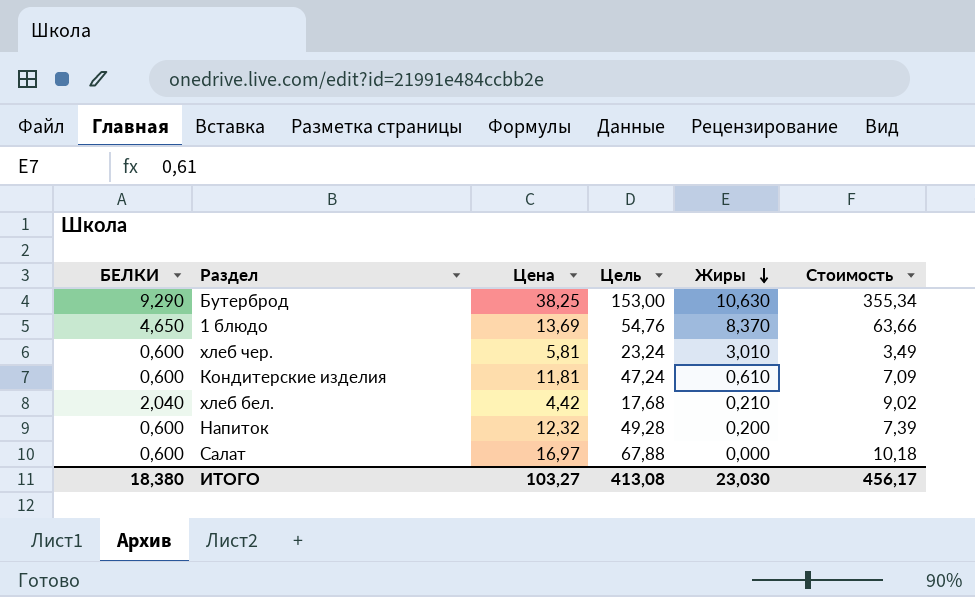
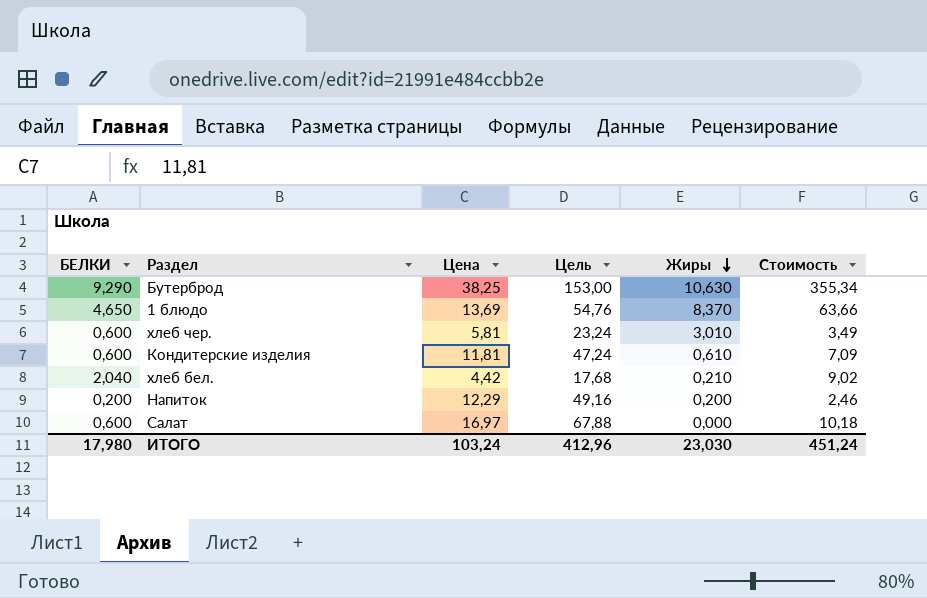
Напиток | БЕЛКИ: 0,600 -> 0,200
Напиток | Цена: 12,32 -> 12,29
Напиток | Цель: 49,28 -> 49,16
Напиток | Стоимость: 7,39 -> 2,46
ИТОГО | БЕЛКИ: 18,380 -> 17,980
ИТОГО | Цена: 103,27 -> 103,24
ИТОГО | Цель: 413,08 -> 412,96
ИТОГО | Стоимость: 456,17 -> 451,24

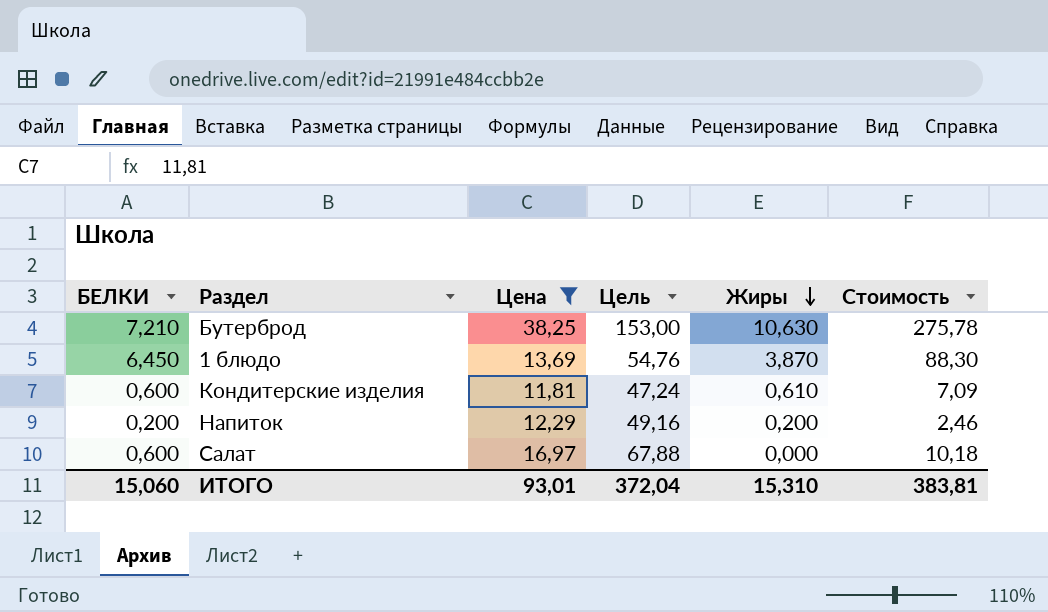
filter: none -> Цена >= 11,81
Бутерброд | БЕЛКИ: 9,290 -> 7,210
Бутерброд | Стоимость: 355,34 -> 275,78
1 блюдо | БЕЛКИ: 4,650 -> 6,450
1 блюдо | Жиры: 8,370 -> 3,870
1 блюдо | Стоимость: 63,66 -> 88,30
ИТОГО | БЕЛКИ: 17,980 -> 15,060
ИТОГО | Цена: 103,24 -> 93,01
ИТОГО | Цель: 412,96 -> 372,04
ИТОГО | Жиры: 23,030 -> 15,310
ИТОГО | Стоимость: 451,24 -> 383,81

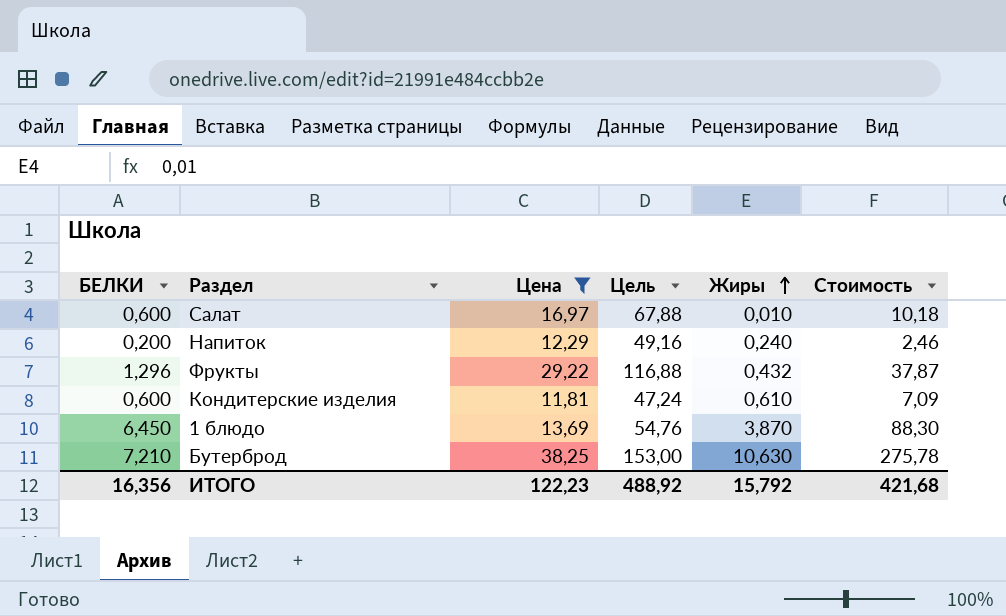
row order: Жиры descending -> Жиры ascending
Салат | Жиры: 0,000 -> 0,010
Напиток | Жиры: 0,200 -> 0,240
row Фрукты: none -> 1,296 | 29,22 | 116,88 | 0,432 | 37,87
ИТОГО | БЕЛКИ: 15,060 -> 16,356
ИТОГО | Цена: 93,01 -> 122,23
ИТОГО | Цель: 372,04 -> 488,92
ИТОГО | Жиры: 15,310 -> 15,792
ИТОГО | Стоимость: 383,81 -> 421,68

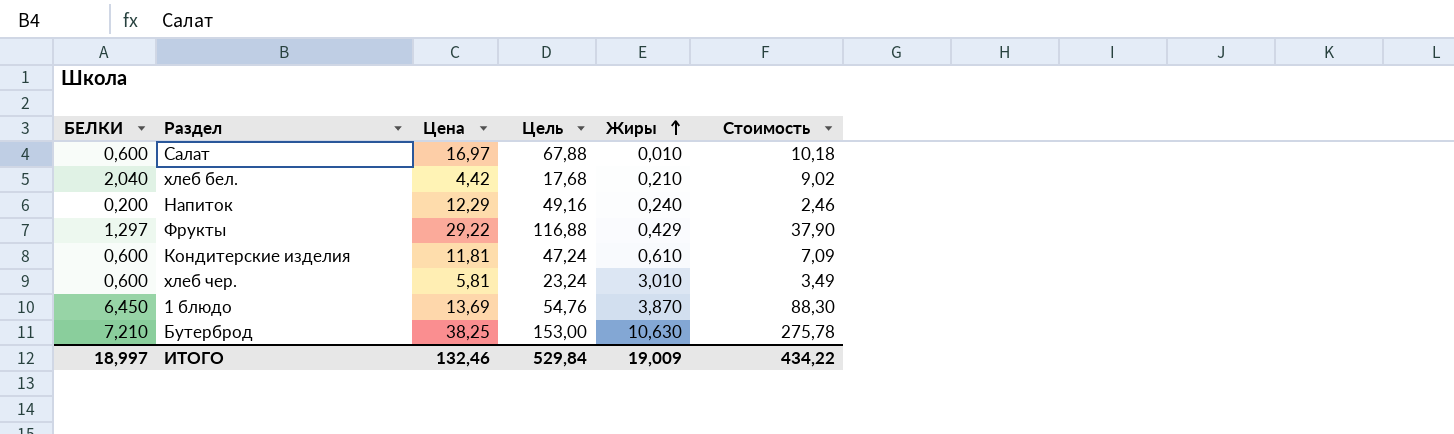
filter: Цена >= 11,81 -> none
Фрукты | БЕЛКИ: 1,296 -> 1,297
Фрукты | Жиры: 0,432 -> 0,429
Фрукты | Стоимость: 37,87 -> 37,90
ИТОГО | БЕЛКИ: 16,356 -> 18,997
ИТОГО | Цена: 122,23 -> 132,46
ИТОГО | Цель: 488,92 -> 529,84
ИТОГО | Жиры: 15,792 -> 19,009
ИТОГО | Стоимость: 421,68 -> 434,22

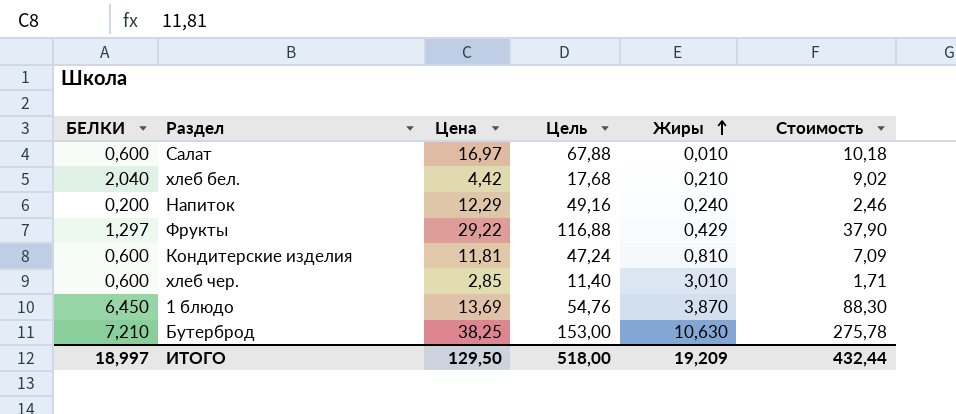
Кондитерские изделия | Жиры: 0,610 -> 0,810
хлеб чер. | Цена: 5,81 -> 2,85
хлеб чер. | Цель: 23,24 -> 11,40
хлеб чер. | Стоимость: 3,49 -> 1,71
ИТОГО | Цена: 132,46 -> 129,50
ИТОГО | Цель: 529,84 -> 518,00
ИТОГО | Жиры: 19,009 -> 19,209
ИТОГО | Стоимость: 434,22 -> 432,44

